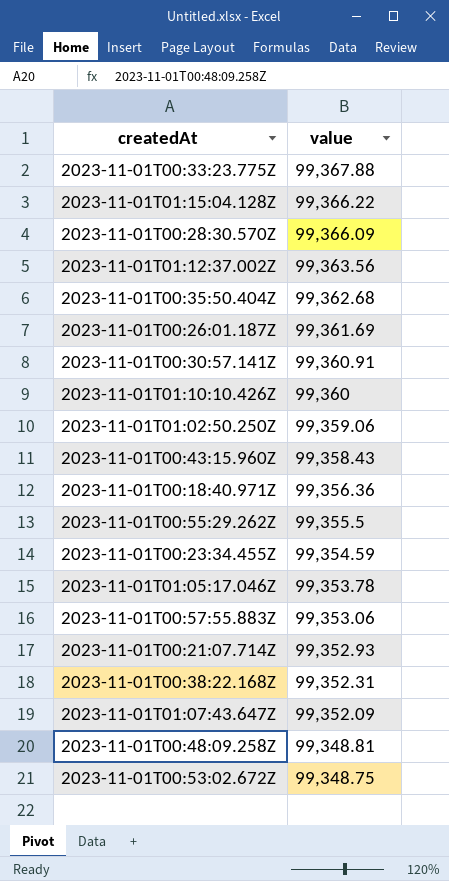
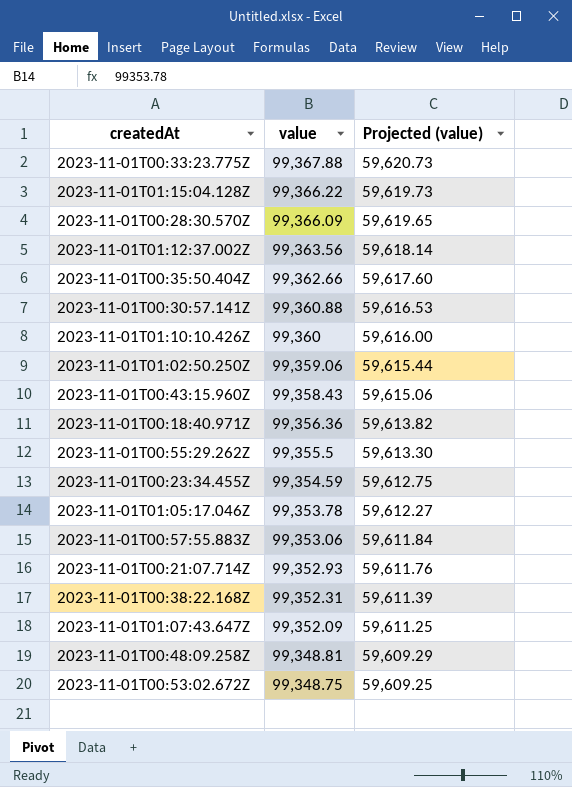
column Projected (value) | formula: none -> [value] * 0.6
row 2023-11-01T00:26:01.187Z: 99,361.69 -> none
2023-11-01T00:35:50.404Z | value: 99,362.68 -> 99,362.66
2023-11-01T00:30:57.141Z | value: 99,360.91 -> 99,360.88

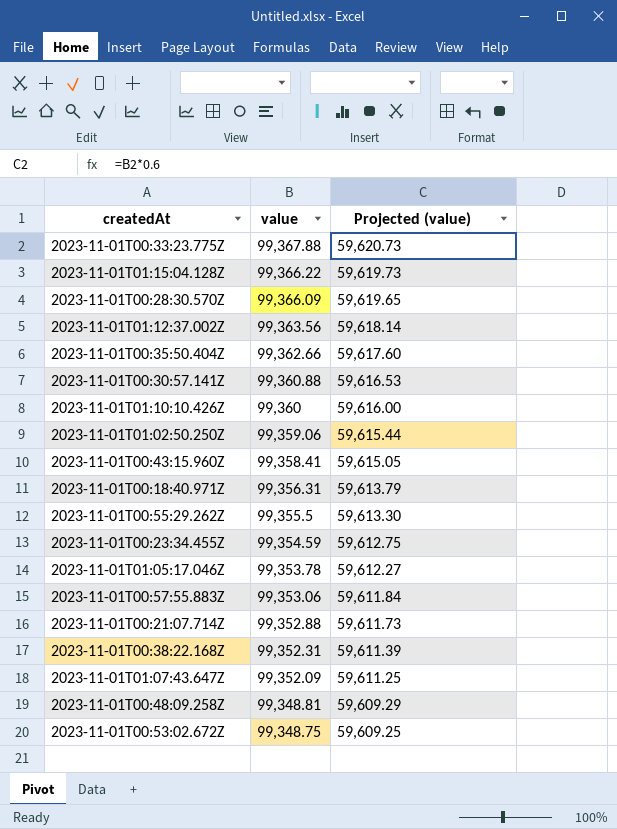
2023-11-01T00:43:15.960Z | value: 99,358.43 -> 99,358.41
2023-11-01T00:43:15.960Z | Projected (value): 59,615.06 -> 59,615.05
2023-11-01T00:18:40.971Z | value: 99,356.36 -> 99,356.31
2023-11-01T00:18:40.971Z | Projected (value): 59,613.82 -> 59,613.79
2023-11-01T00:21:07.714Z | value: 99,352.93 -> 99,352.88
2023-11-01T00:21:07.714Z | Projected (value): 59,611.76 -> 59,611.73

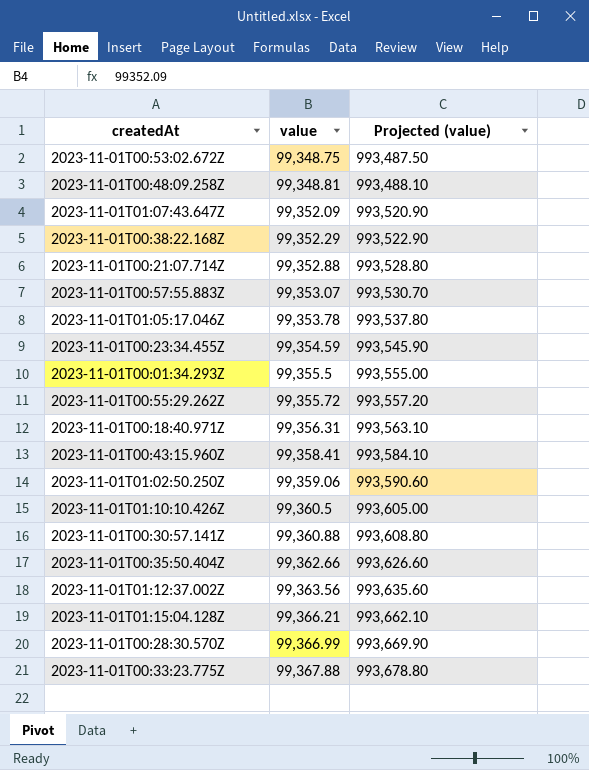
row order: value descending -> value ascending
column Projected (value) | formula: [value] * 0.6 -> [value] * 10
2023-11-01T00:38:22.168Z | value: 99,352.31 -> 99,352.29
2023-11-01T00:57:55.883Z | value: 99,353.06 -> 99,353.07
row 2023-11-01T00:01:34.293Z: none -> 99,355.5 | 993,555.00
2023-11-01T00:55:29.262Z | value: 99,355.5 -> 99,355.72
2023-11-01T01:10:10.426Z | value: 99,360 -> 99,360.5
2023-11-01T01:15:04.128Z | value: 99,366.22 -> 99,366.21
2023-11-01T00:28:30.570Z | value: 99,366.09 -> 99,366.99

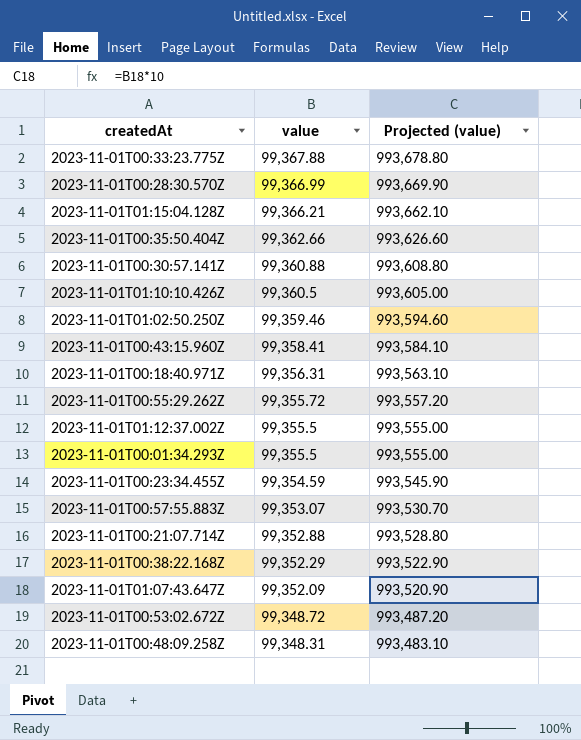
row order: value ascending -> value descending
row 2023-11-01T01:05:17.046Z: 99,353.78 | 993,537.80 -> none
2023-11-01T01:02:50.250Z | value: 99,359.06 -> 99,359.46
2023-11-01T01:02:50.250Z | Projected (value): 993,590.60 -> 993,594.60
2023-11-01T01:12:37.002Z | value: 99,363.56 -> 99,355.5
2023-11-01T01:12:37.002Z | Projected (value): 993,635.60 -> 993,555.00
2023-11-01T00:53:02.672Z | value: 99,348.75 -> 99,348.72
2023-11-01T00:53:02.672Z | Projected (value): 993,487.50 -> 993,487.20
2023-11-01T00:48:09.258Z | value: 99,348.81 -> 99,348.31
2023-11-01T00:48:09.258Z | Projected (value): 993,488.10 -> 993,483.10

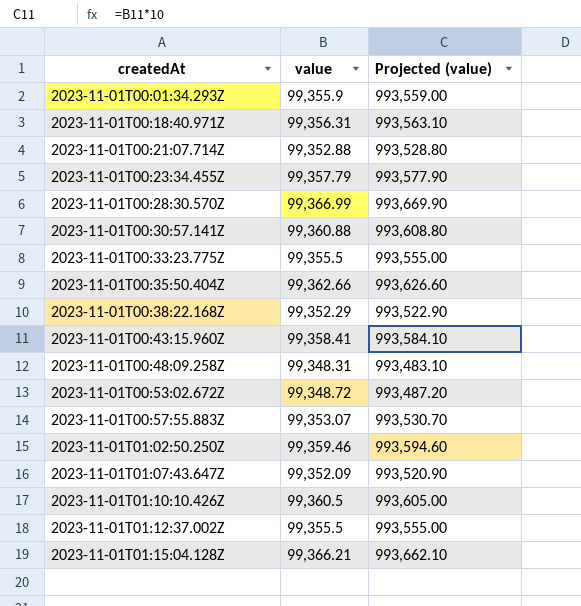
row order: value descending -> createdAt ascending
row 2023-11-01T00:55:29.262Z: 99,355.72 | 993,557.20 -> none
2023-11-01T00:01:34.293Z | value: 99,355.5 -> 99,355.9
2023-11-01T00:01:34.293Z | Projected (value): 993,555.00 -> 993,559.00
2023-11-01T00:23:34.455Z | value: 99,354.59 -> 99,357.79
2023-11-01T00:23:34.455Z | Projected (value): 993,545.90 -> 993,577.90
2023-11-01T00:33:23.775Z | value: 99,367.88 -> 99,355.5
2023-11-01T00:33:23.775Z | Projected (value): 993,678.80 -> 993,555.00

